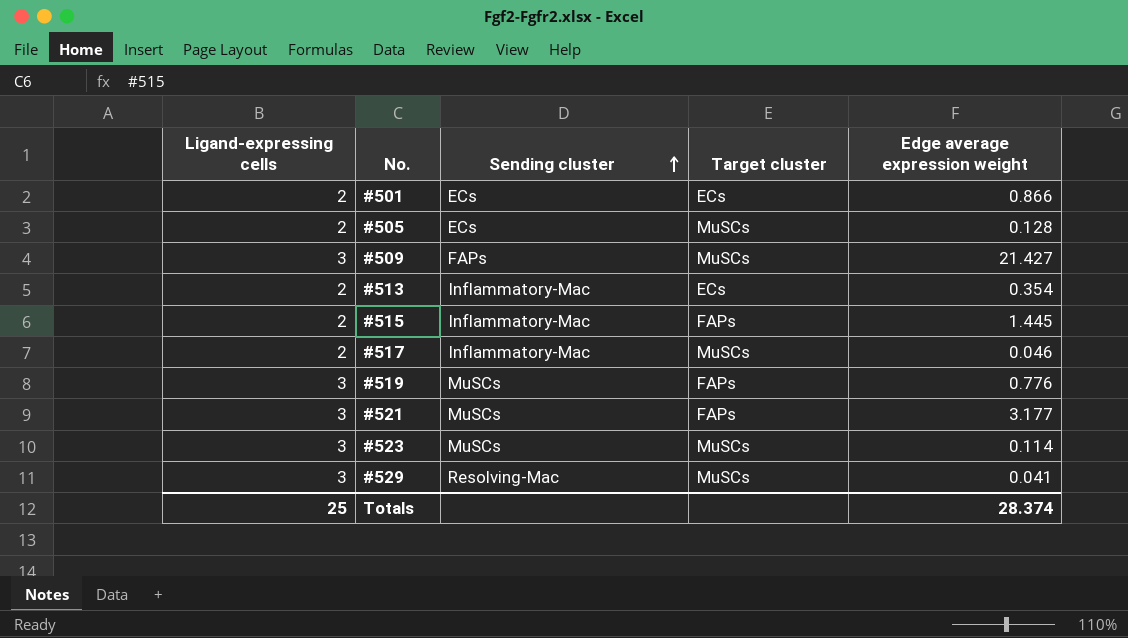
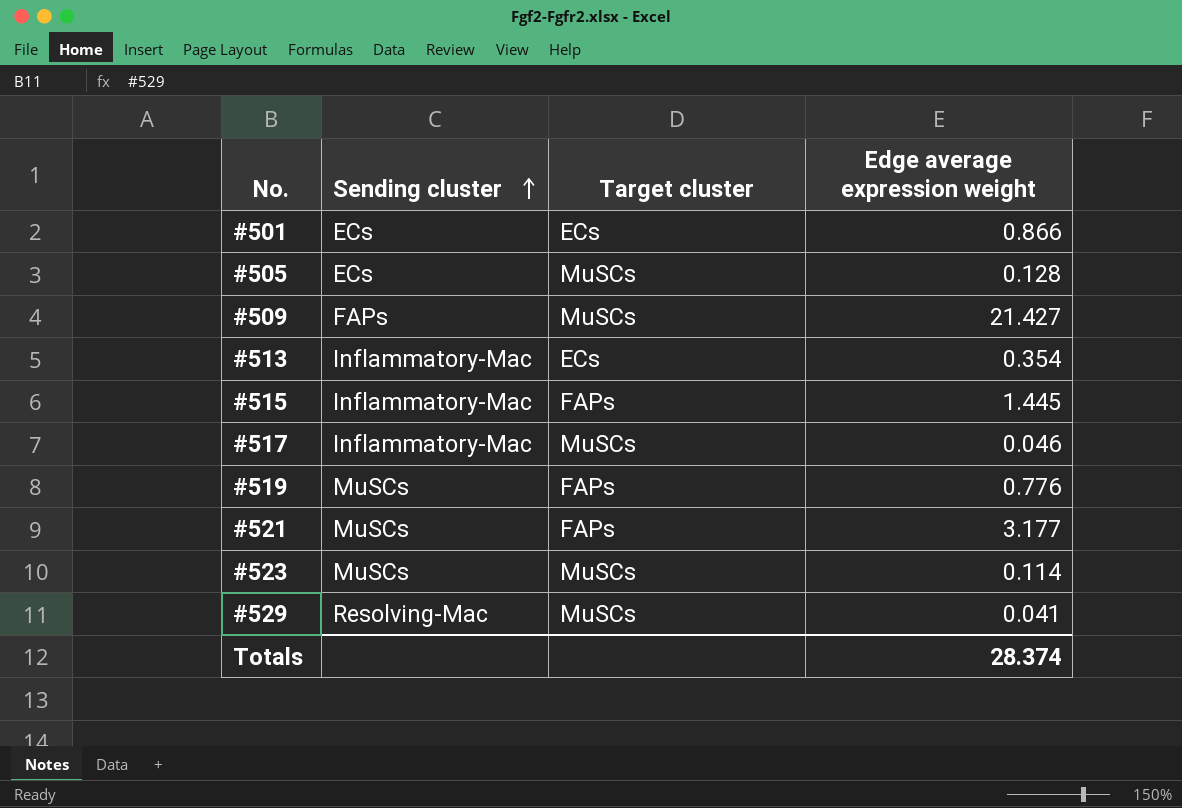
column Ligand-expressing cells | position: 1 -> none

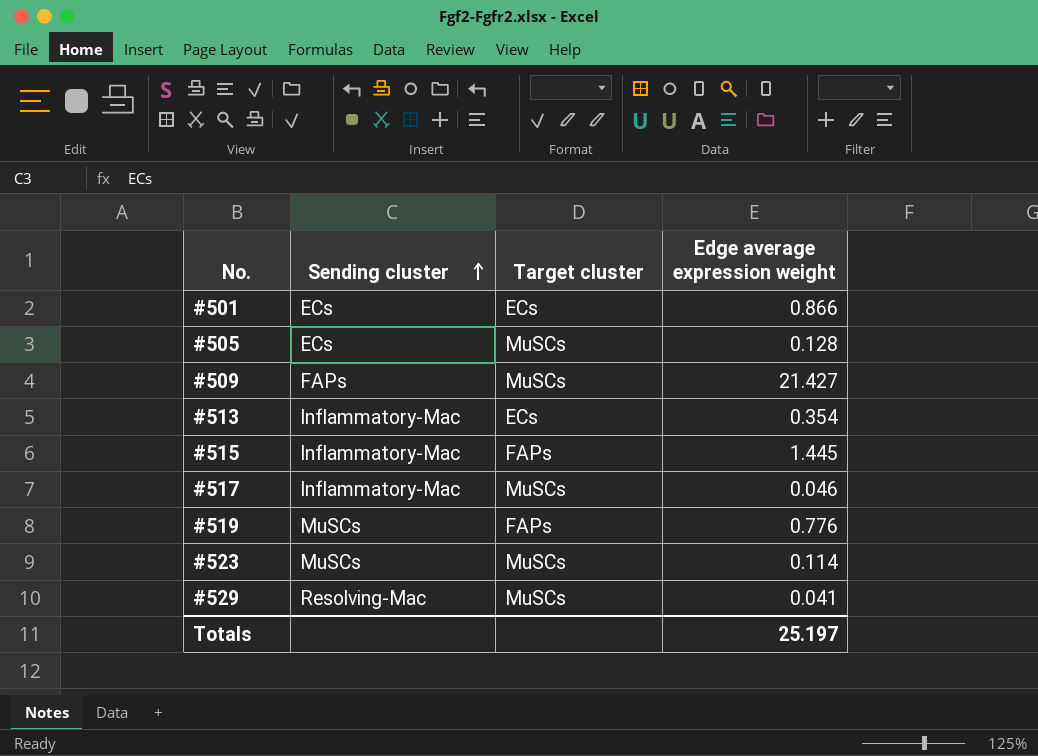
row #521: MuSCs | FAPs | 3.177 -> none
Totals | Edge average expression weight: 28.374 -> 25.197

